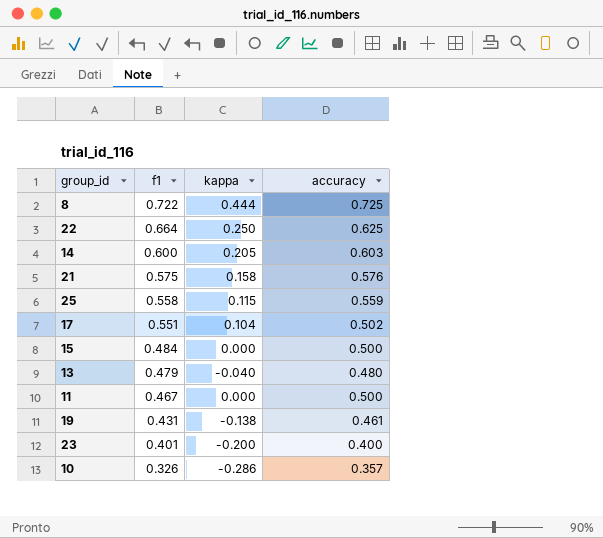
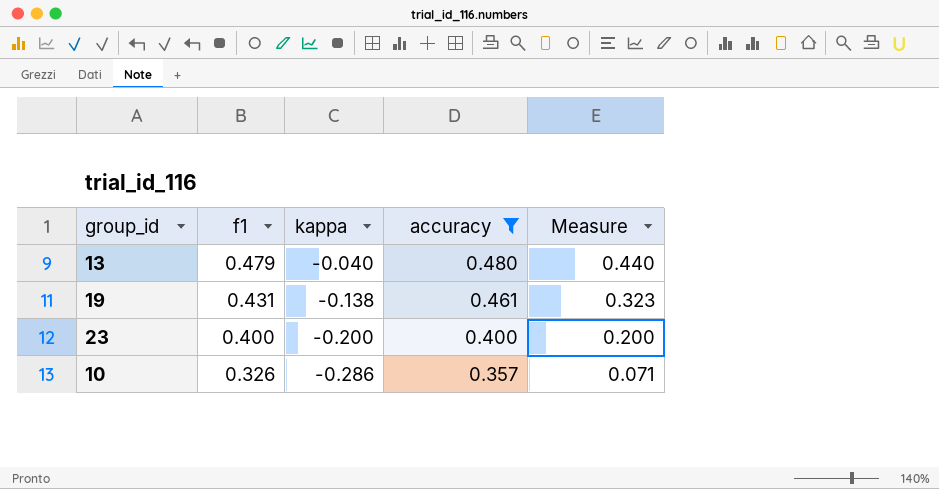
filter: none -> accuracy <= 0.480
column Measure | formula: none -> [kappa] + [accuracy]
23 | f1: 0.401 -> 0.400

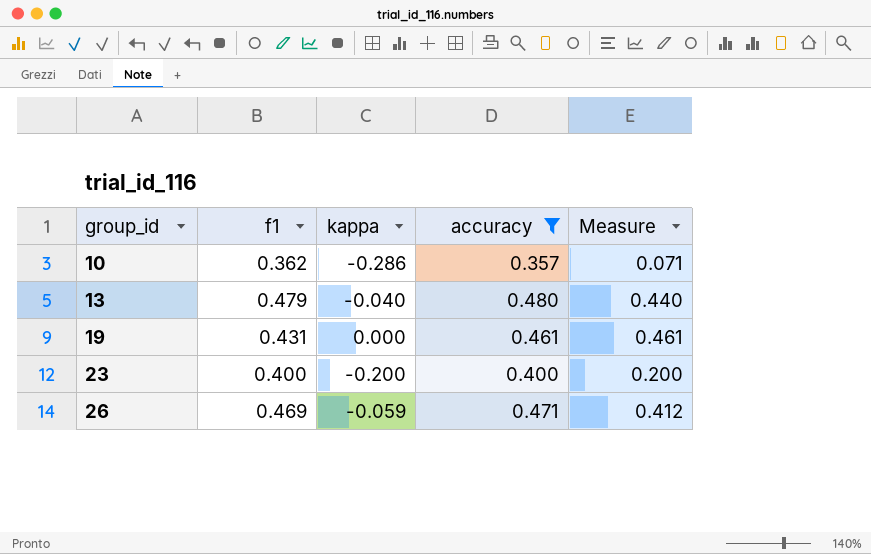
row order: f1 descending -> group_id ascending
10 | f1: 0.326 -> 0.362
19 | kappa: -0.138 -> 0.000
19 | Measure: 0.323 -> 0.461
row 26: none -> 0.469 | -0.059 | 0.471 | 0.412

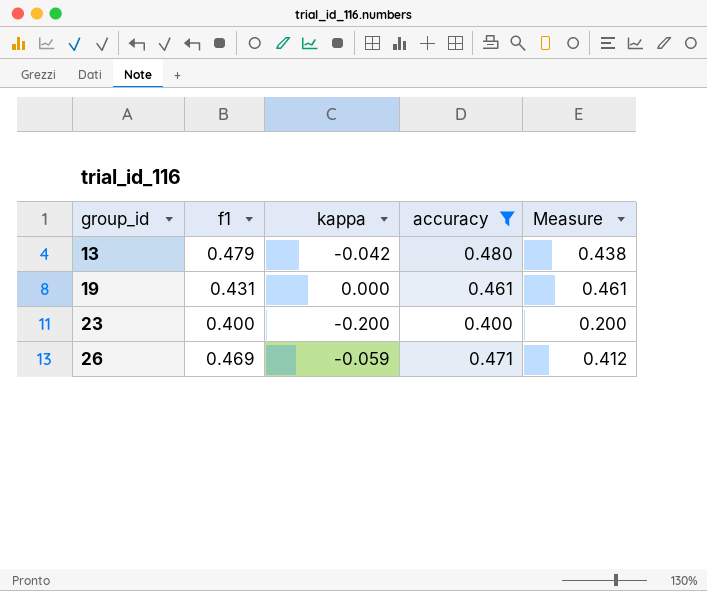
row 10: 0.362 | -0.286 | 0.357 | 0.071 -> none
13 | kappa: -0.040 -> -0.042
13 | Measure: 0.440 -> 0.438

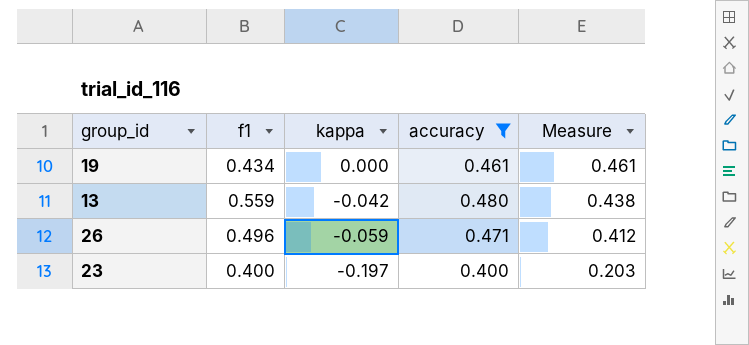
row order: group_id ascending -> kappa descending
19 | f1: 0.431 -> 0.434
13 | f1: 0.479 -> 0.559
26 | f1: 0.469 -> 0.496
23 | kappa: -0.200 -> -0.197
23 | Measure: 0.200 -> 0.203

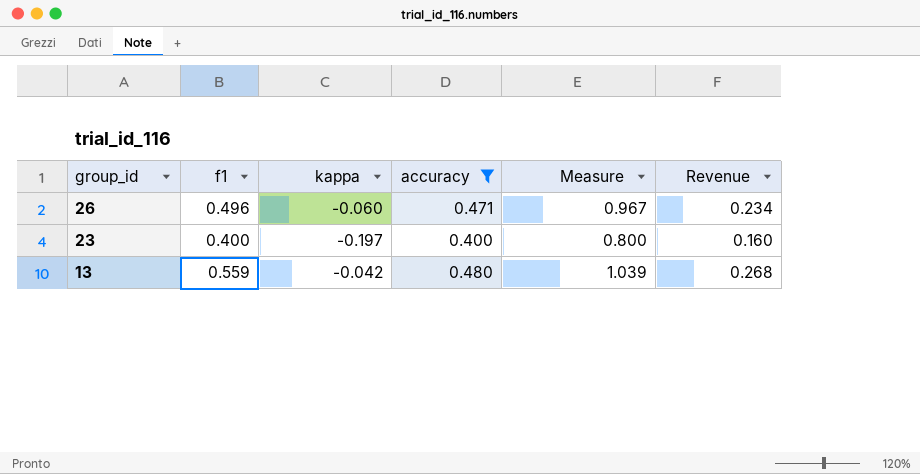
row order: kappa descending -> group_id descending
column Measure | formula: [kappa] + [accuracy] -> [f1] + [accuracy]
column Revenue | formula: none -> [f1] * [accuracy]
row 19: 0.434 | 0.000 | 0.461 | 0.461 -> none
26 | kappa: -0.059 -> -0.060

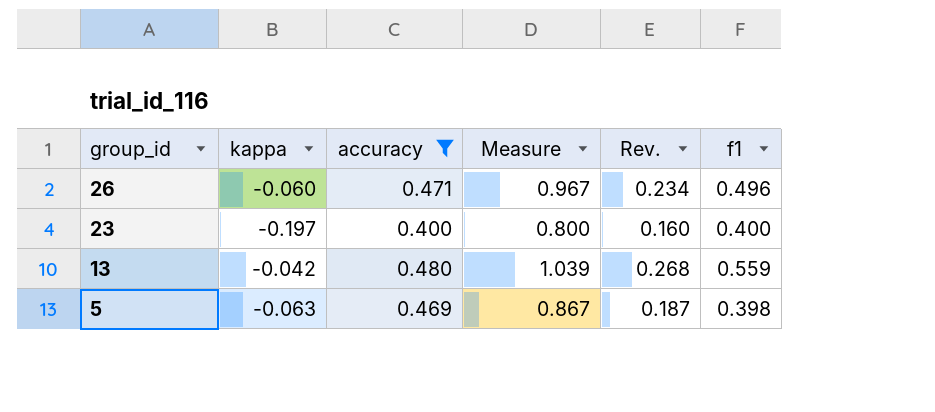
column name: Revenue -> Rev.
column f1 | position: 2 -> 6
row 5: none -> -0.063 | 0.469 | 0.867 | 0.187 | 0.398

